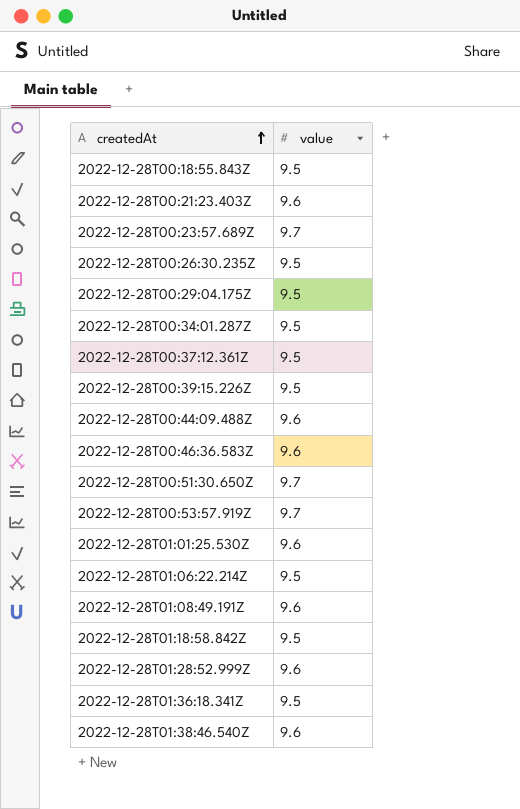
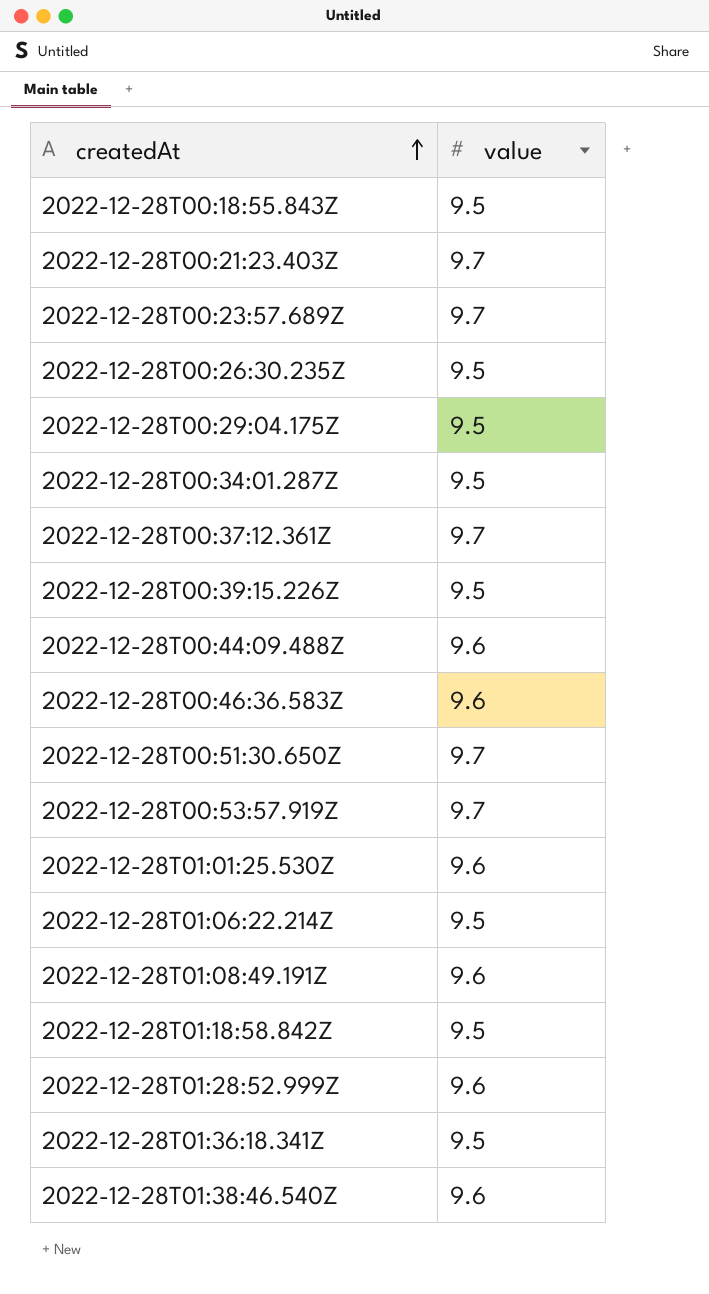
2022-12-28T00:21:23.403Z | value: 9.6 -> 9.7
2022-12-28T00:37:12.361Z | value: 9.5 -> 9.7

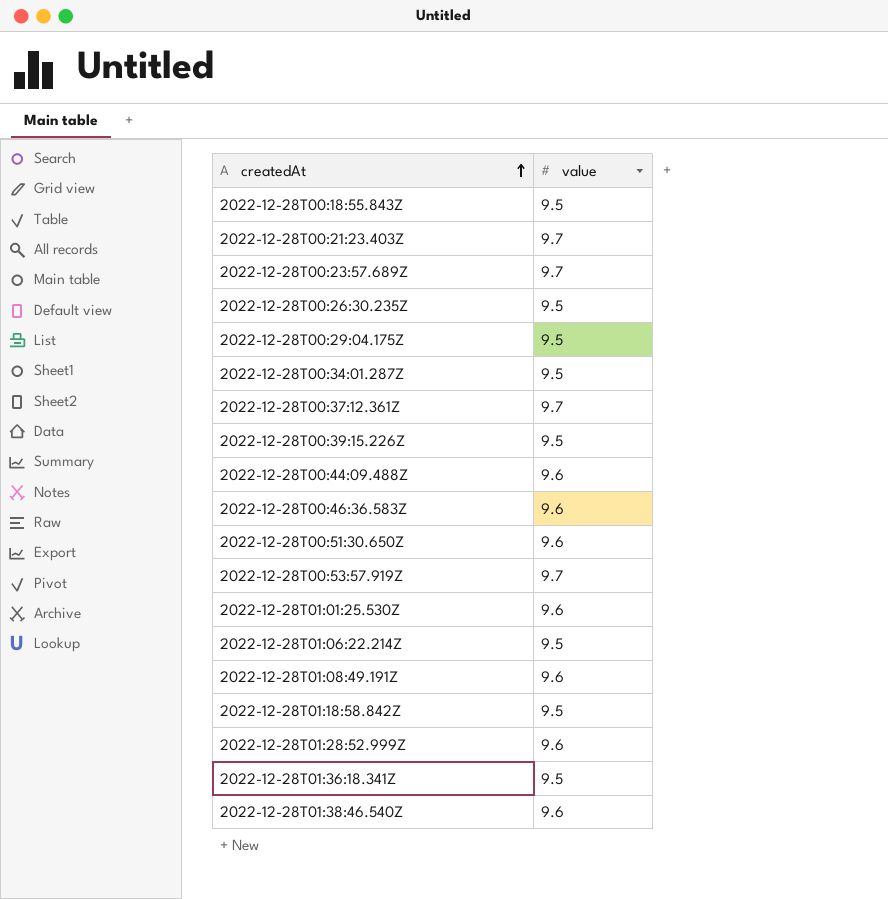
2022-12-28T00:51:30.650Z | value: 9.7 -> 9.6

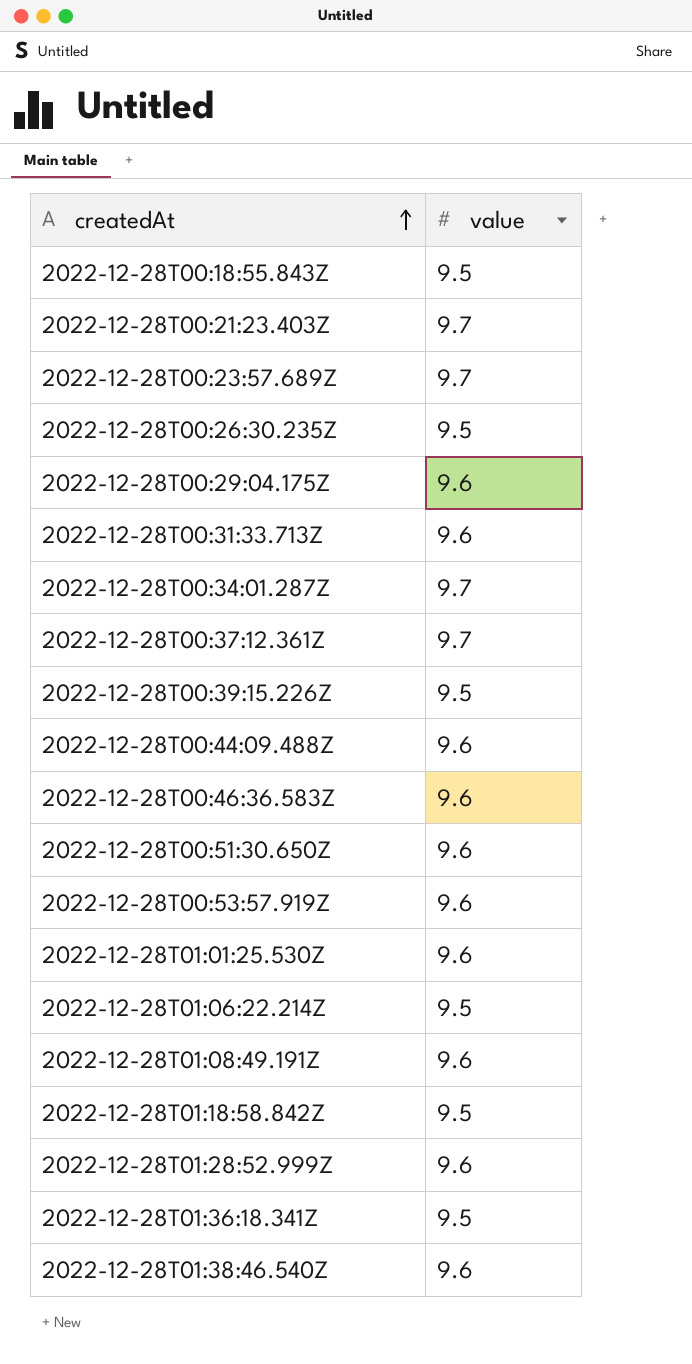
2022-12-28T00:29:04.175Z | value: 9.5 -> 9.6
row 2022-12-28T00:31:33.713Z: none -> 9.6
2022-12-28T00:34:01.287Z | value: 9.5 -> 9.7
2022-12-28T00:53:57.919Z | value: 9.7 -> 9.6

